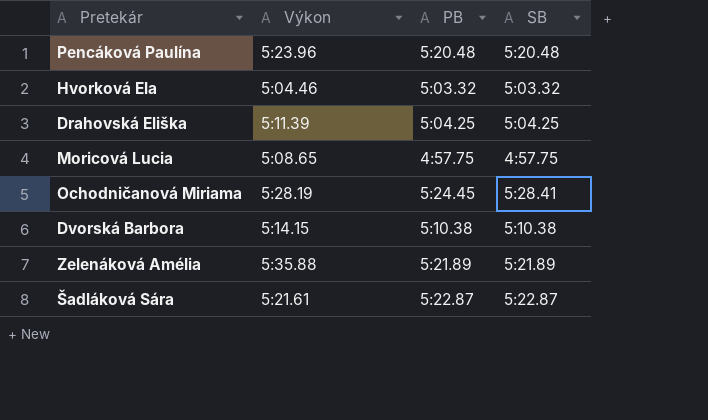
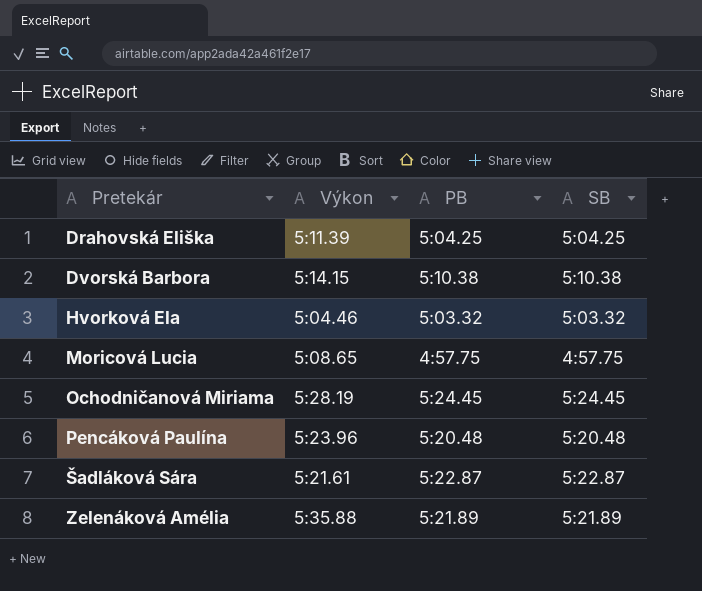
row order: none -> Pretekár ascending
Ochodničanová Miriama | SB: 5:28.41 -> 5:24.45

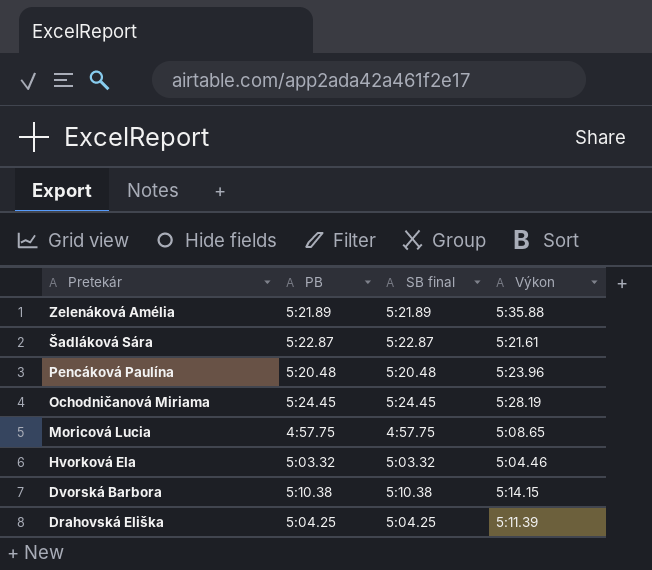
row order: Pretekár ascending -> Pretekár descending
column name: SB -> SB final
column Výkon | position: 2 -> 4

